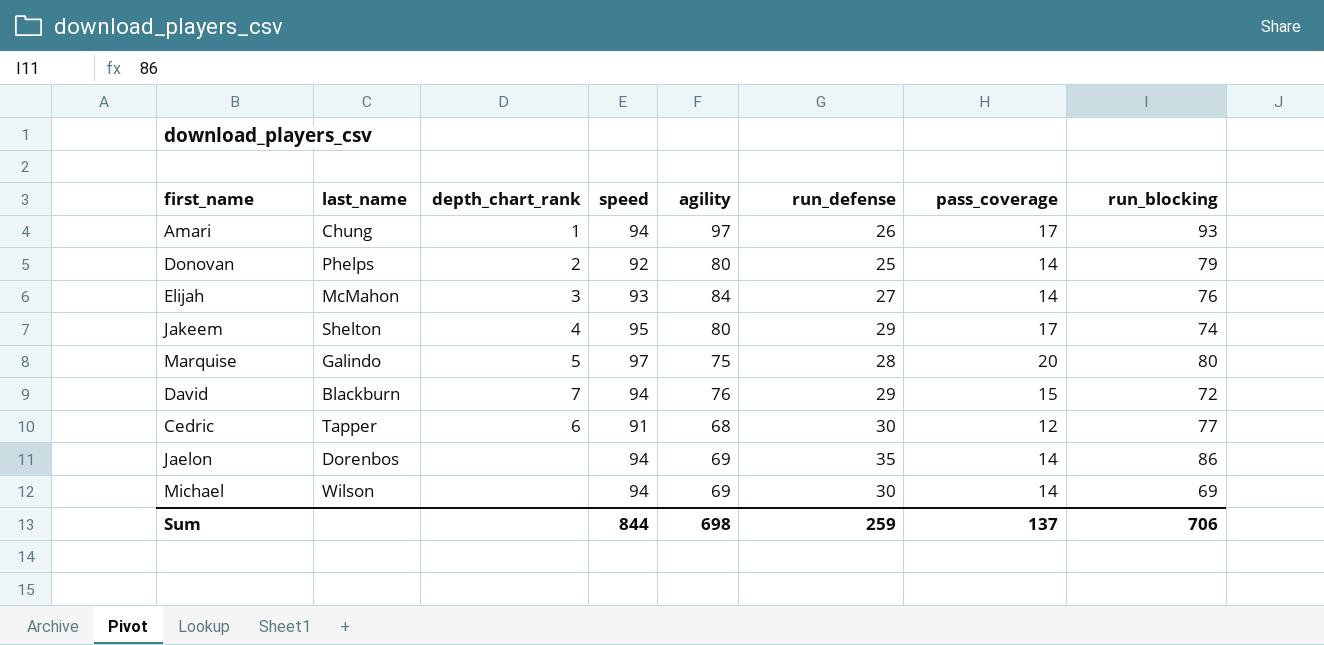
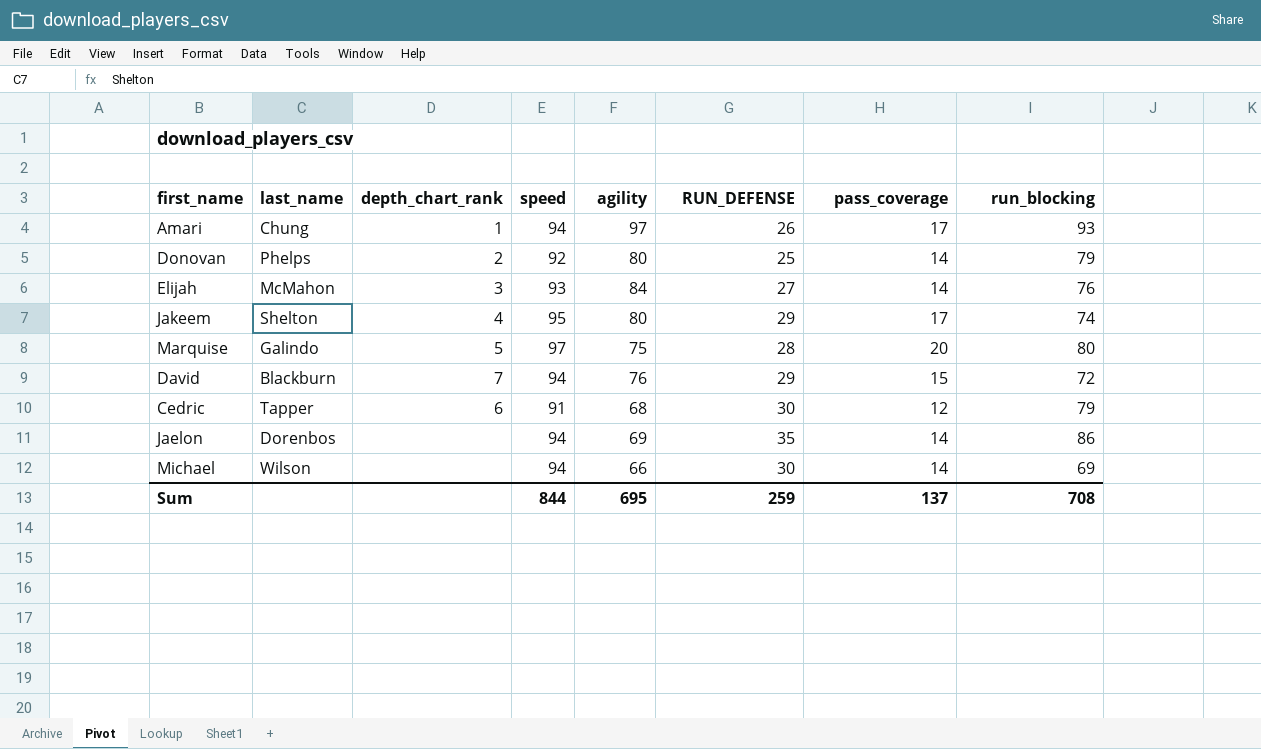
column name: run_defense -> RUN_DEFENSE
Cedric | run_blocking: 77 -> 79
Michael | agility: 69 -> 66
Sum | agility: 698 -> 695
Sum | run_blocking: 706 -> 708

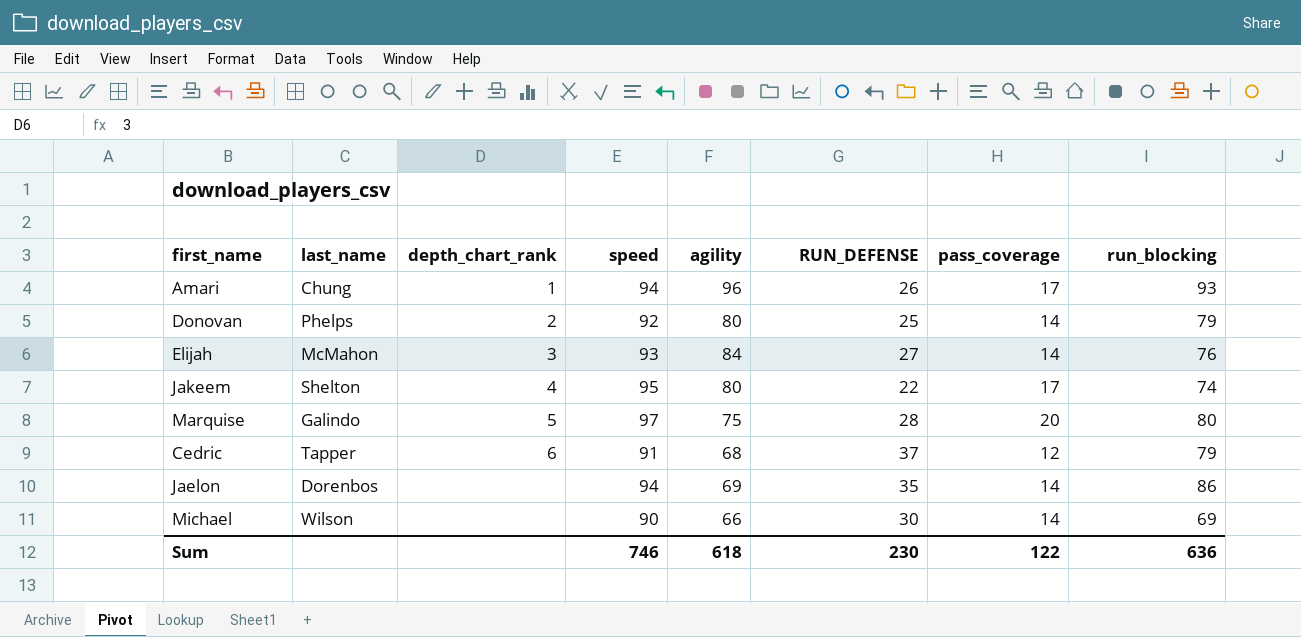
row David: Blackburn | 7 | 94 | 76 | 29 | 15 | 72 -> none
Amari | agility: 97 -> 96
Jakeem | RUN_DEFENSE: 29 -> 22
Cedric | RUN_DEFENSE: 30 -> 37
Michael | speed: 94 -> 90
Sum | speed: 844 -> 746
Sum | agility: 695 -> 618
Sum | RUN_DEFENSE: 259 -> 230
Sum | pass_coverage: 137 -> 122
Sum | run_blocking: 708 -> 636

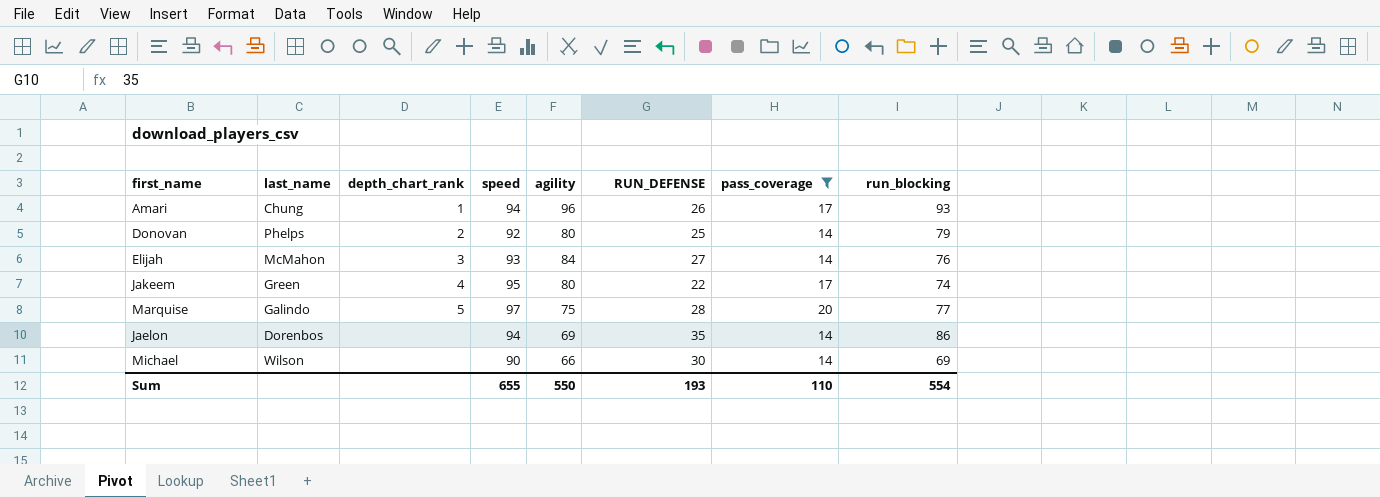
filter: none -> pass_coverage != 12
Jakeem | last_name: Shelton -> Green
Marquise | run_blocking: 80 -> 77
Sum | speed: 746 -> 655
Sum | agility: 618 -> 550
Sum | RUN_DEFENSE: 230 -> 193
Sum | pass_coverage: 122 -> 110
Sum | run_blocking: 636 -> 554

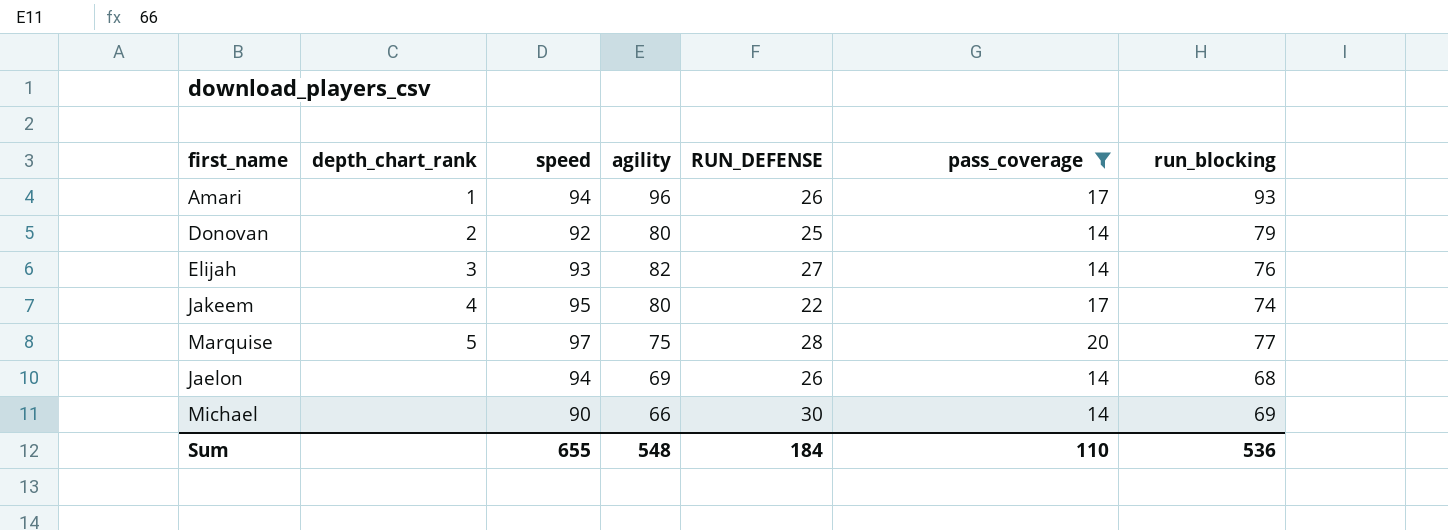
column last_name | position: 2 -> none
Elijah | agility: 84 -> 82
Jaelon | RUN_DEFENSE: 35 -> 26
Jaelon | run_blocking: 86 -> 68
Sum | agility: 550 -> 548
Sum | RUN_DEFENSE: 193 -> 184
Sum | run_blocking: 554 -> 536

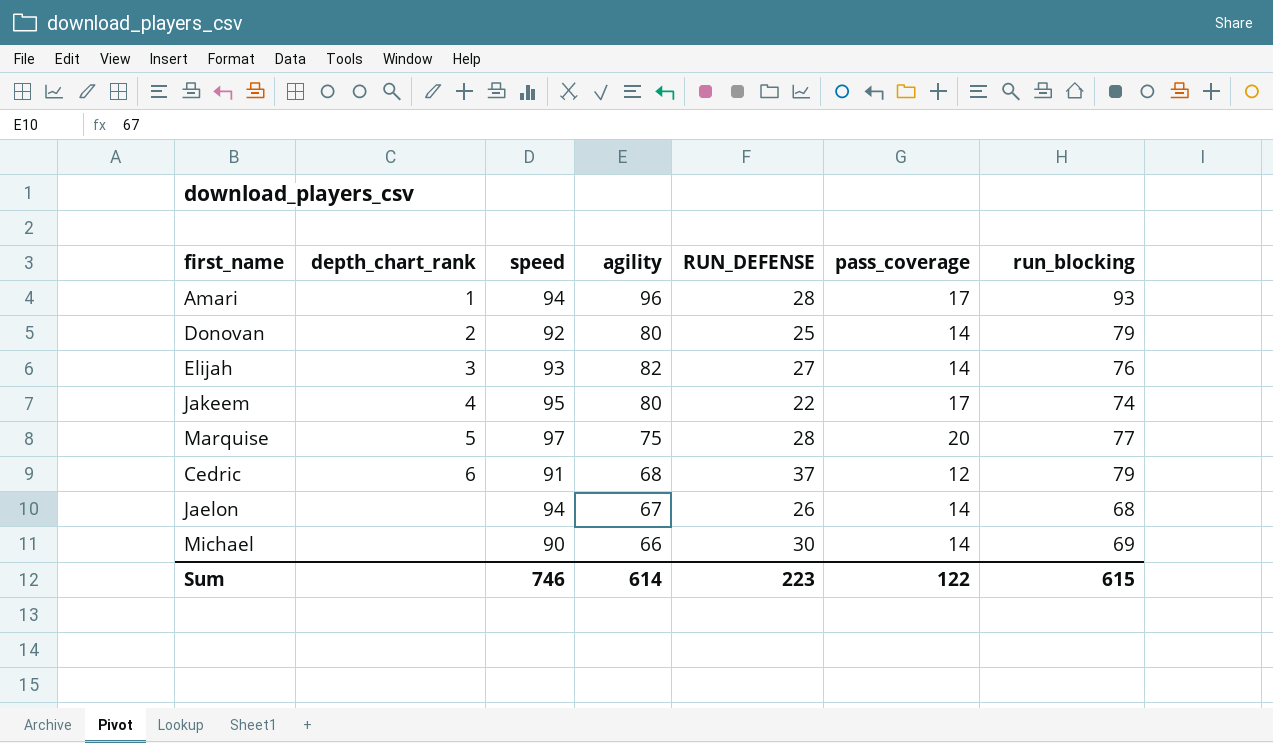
filter: pass_coverage != 12 -> none
Amari | RUN_DEFENSE: 26 -> 28
Jaelon | agility: 69 -> 67
Sum | speed: 655 -> 746
Sum | agility: 548 -> 614
Sum | RUN_DEFENSE: 184 -> 223
Sum | pass_coverage: 110 -> 122
Sum | run_blocking: 536 -> 615

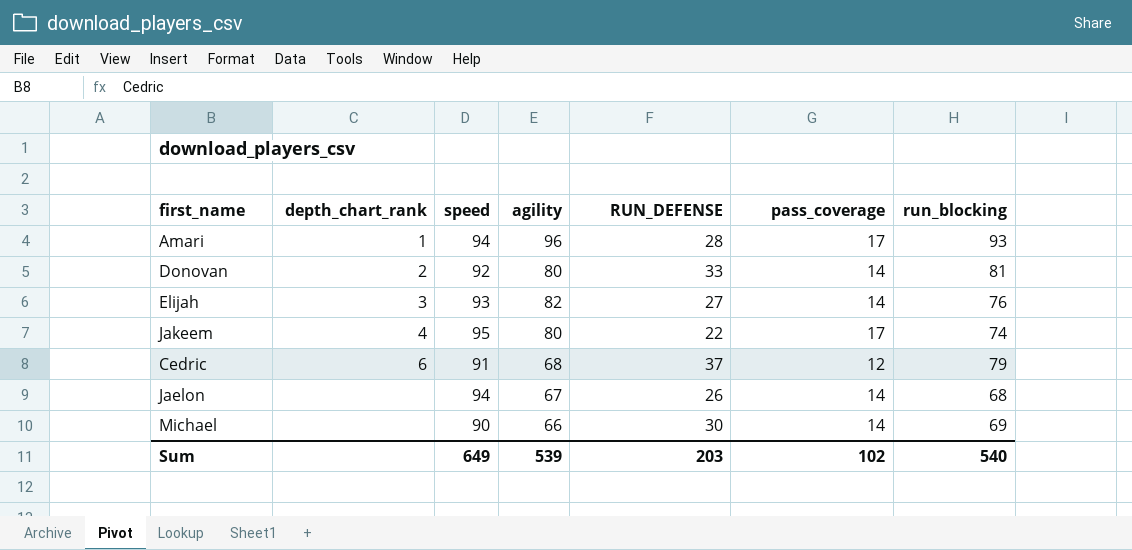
row Marquise: 5 | 97 | 75 | 28 | 20 | 77 -> none
Donovan | RUN_DEFENSE: 25 -> 33
Donovan | run_blocking: 79 -> 81
Sum | speed: 746 -> 649
Sum | agility: 614 -> 539
Sum | RUN_DEFENSE: 223 -> 203
Sum | pass_coverage: 122 -> 102
Sum | run_blocking: 615 -> 540

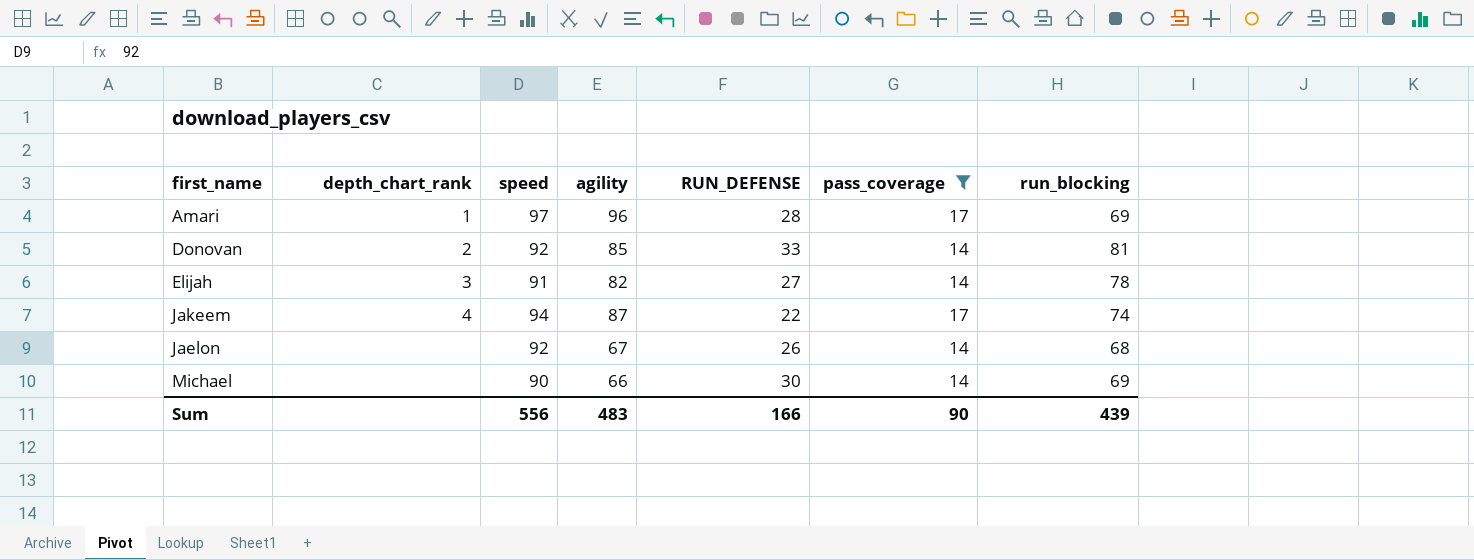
filter: none -> pass_coverage != 12
Amari | speed: 94 -> 97
Amari | run_blocking: 93 -> 69
Donovan | agility: 80 -> 85
Elijah | speed: 93 -> 91
Elijah | run_blocking: 76 -> 78
Jakeem | speed: 95 -> 94
Jakeem | agility: 80 -> 87
Jaelon | speed: 94 -> 92
Sum | speed: 649 -> 556
Sum | agility: 539 -> 483
Sum | RUN_DEFENSE: 203 -> 166
Sum | pass_coverage: 102 -> 90
Sum | run_blocking: 540 -> 439

